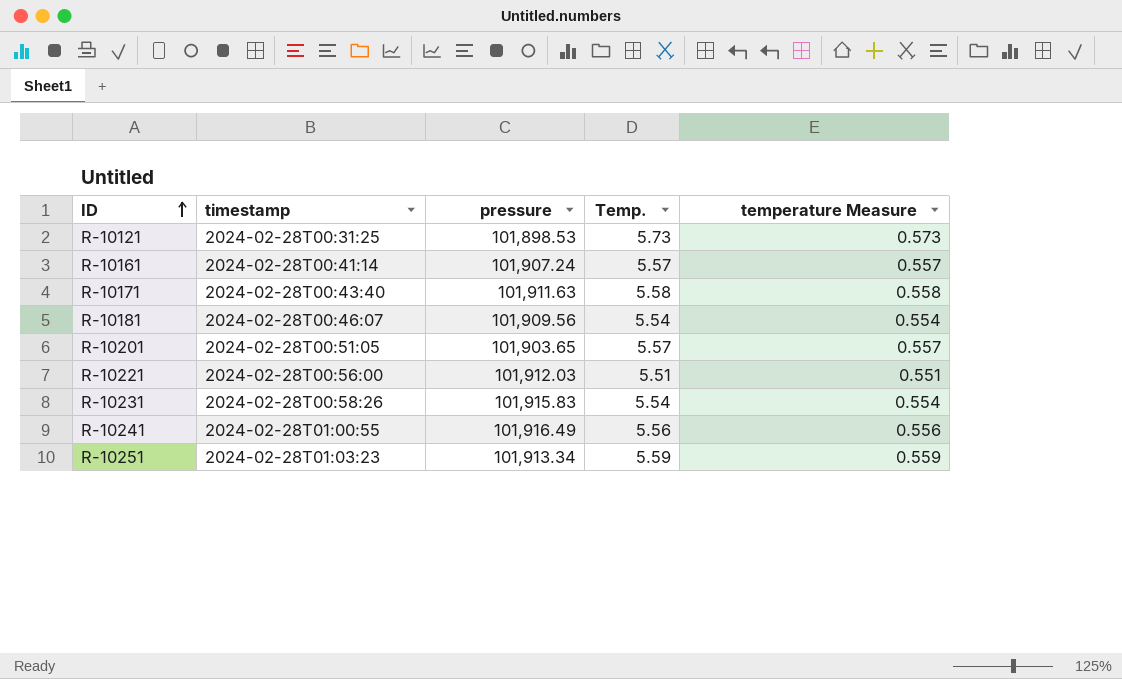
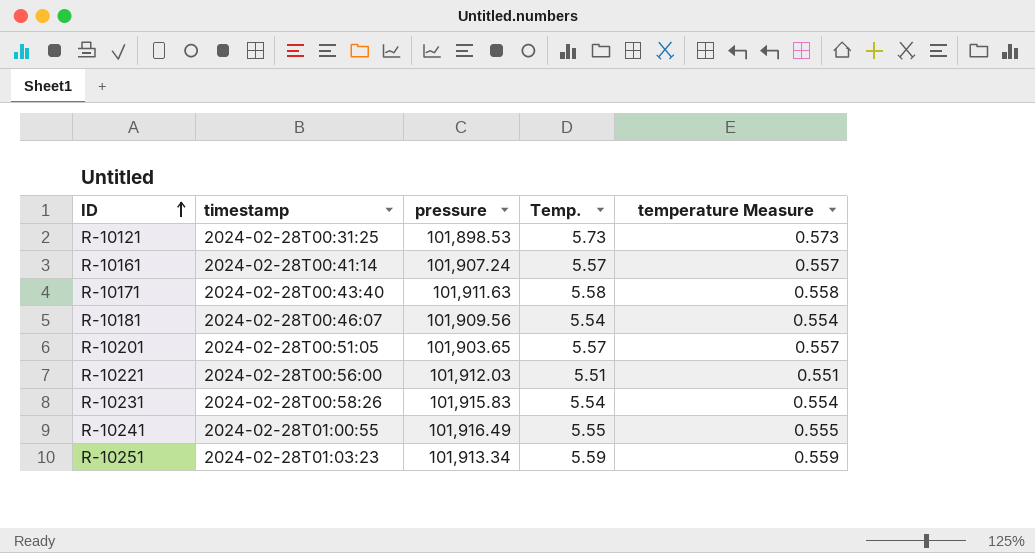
R-10241 | Temp.: 5.56 -> 5.55
R-10241 | temperature Measure: 0.556 -> 0.555

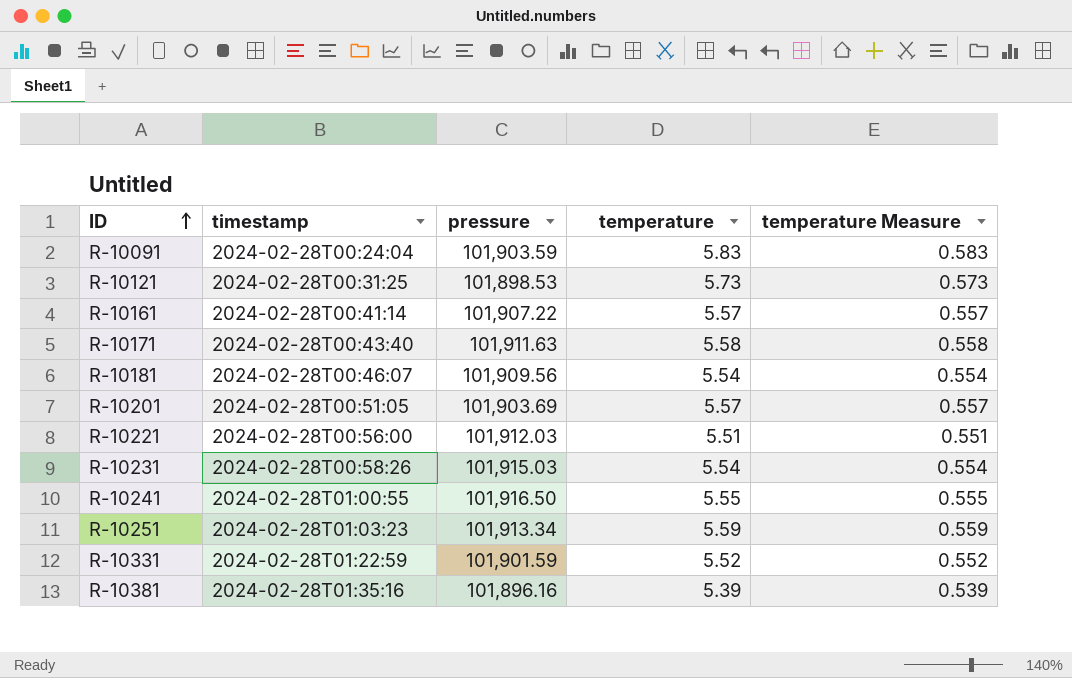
column name: Temp. -> temperature
row R-10091: none -> 2024-02-28T00:24:04 | 101,903.59 | 5.83 | 0.583
R-10161 | pressure: 101,907.24 -> 101,907.22
R-10201 | pressure: 101,903.65 -> 101,903.69
R-10231 | pressure: 101,915.83 -> 101,915.03
R-10241 | pressure: 101,916.49 -> 101,916.50
row R-10331: none -> 2024-02-28T01:22:59 | 101,901.59 | 5.52 | 0.552
row R-10381: none -> 2024-02-28T01:35:16 | 101,896.16 | 5.39 | 0.539

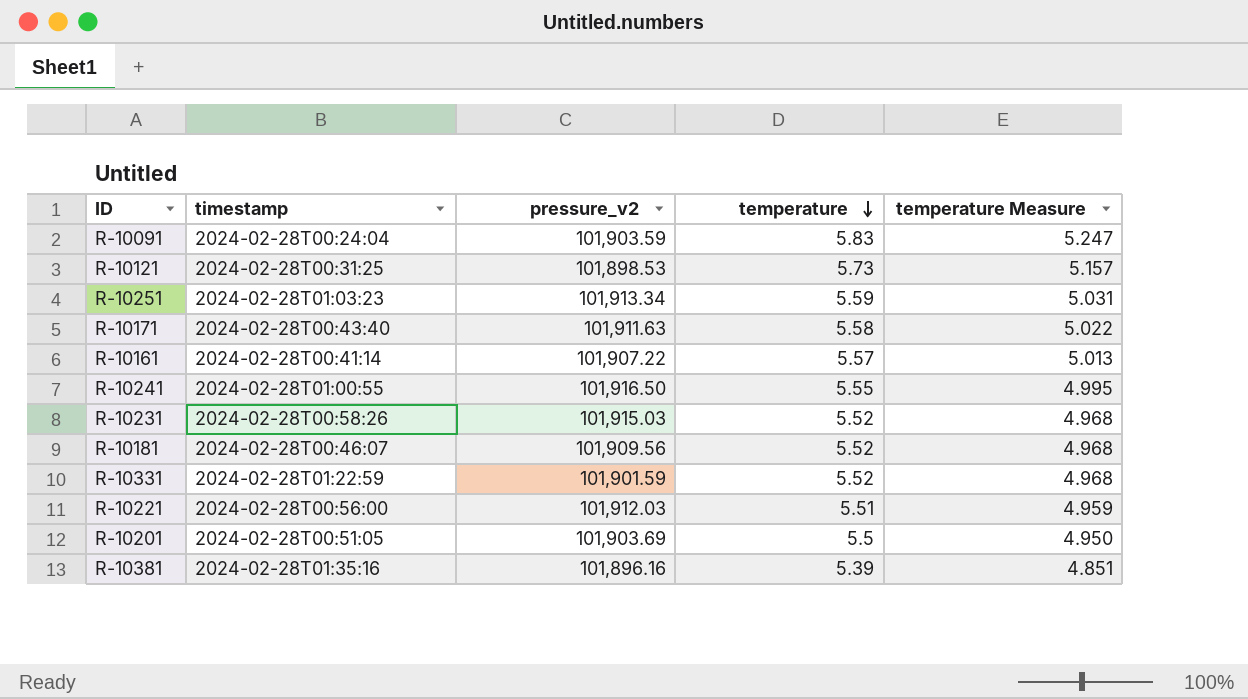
row order: ID ascending -> temperature descending
column name: pressure -> pressure_v2
column temperature Measure | formula: [temperature] * 0.1 -> [temperature] * 0.9
R-10231 | temperature: 5.54 -> 5.52
R-10181 | temperature: 5.54 -> 5.52
R-10201 | temperature: 5.57 -> 5.5

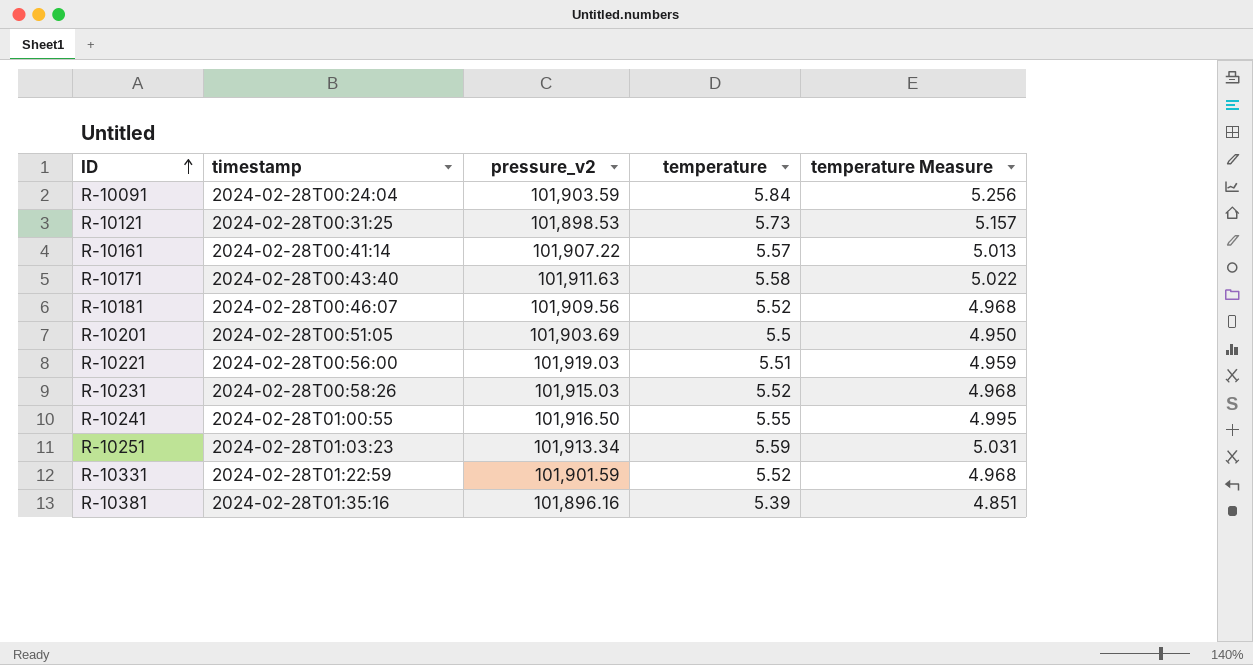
row order: temperature descending -> ID ascending
R-10091 | temperature: 5.83 -> 5.84
R-10091 | temperature Measure: 5.247 -> 5.256
R-10221 | pressure_v2: 101,912.03 -> 101,919.03

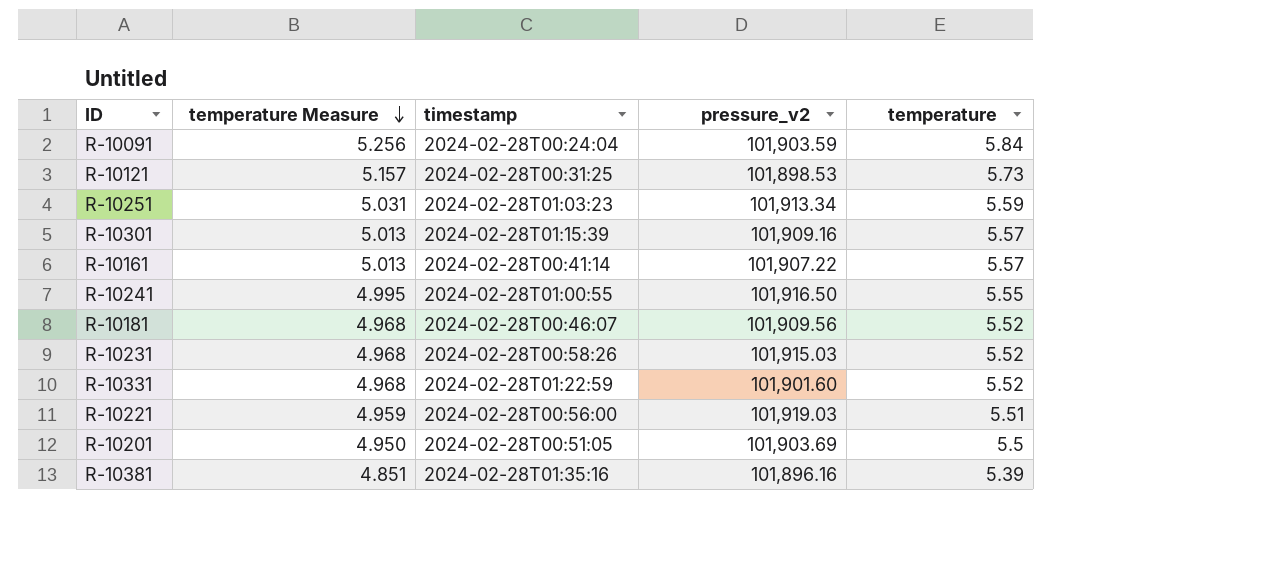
row order: ID ascending -> temperature Measure descending
column temperature Measure | position: 5 -> 2
row R-10171: 2024-02-28T00:43:40 | 101,911.63 | 5.58 | 5.022 -> none
row R-10301: none -> 5.013 | 2024-02-28T01:15:39 | 101,909.16 | 5.57
R-10331 | pressure_v2: 101,901.59 -> 101,901.60

